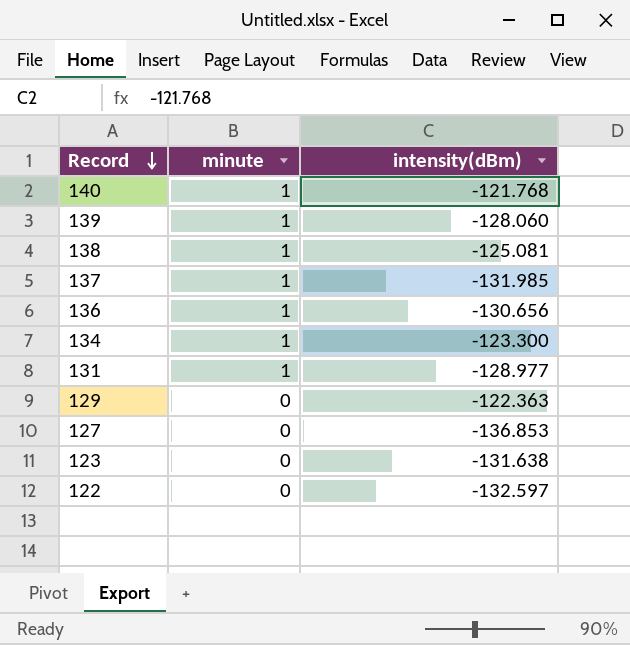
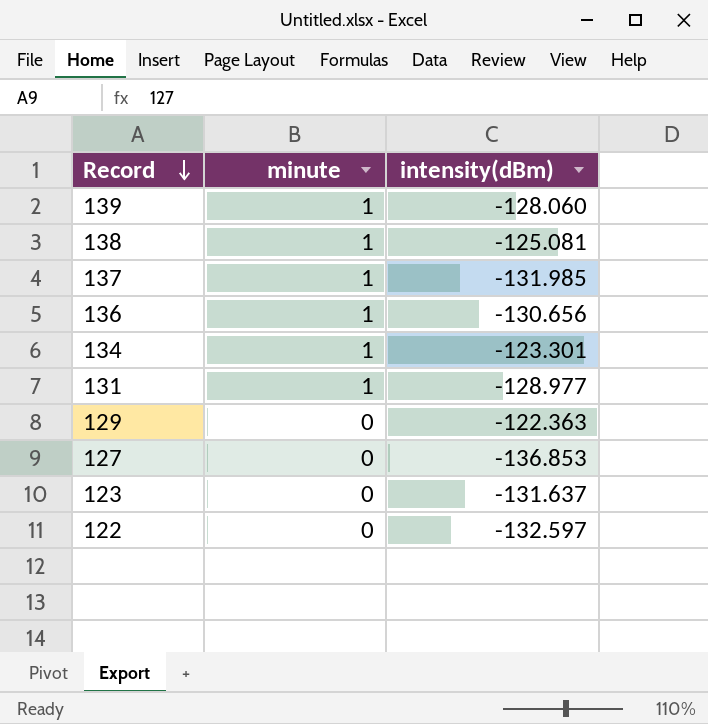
row 140: 1 | -121.768 -> none
134 | intensity(dBm): -123.300 -> -123.301
123 | intensity(dBm): -131.638 -> -131.637

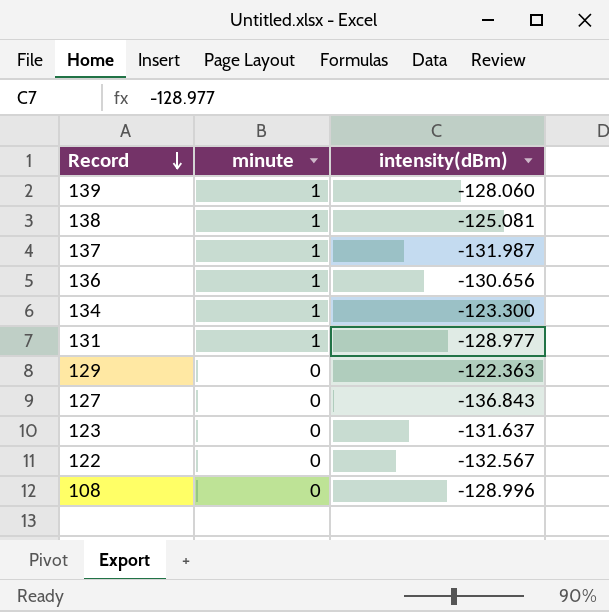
137 | intensity(dBm): -131.985 -> -131.987
134 | intensity(dBm): -123.301 -> -123.300
127 | intensity(dBm): -136.853 -> -136.843
122 | intensity(dBm): -132.597 -> -132.567
row 108: none -> 0 | -128.996

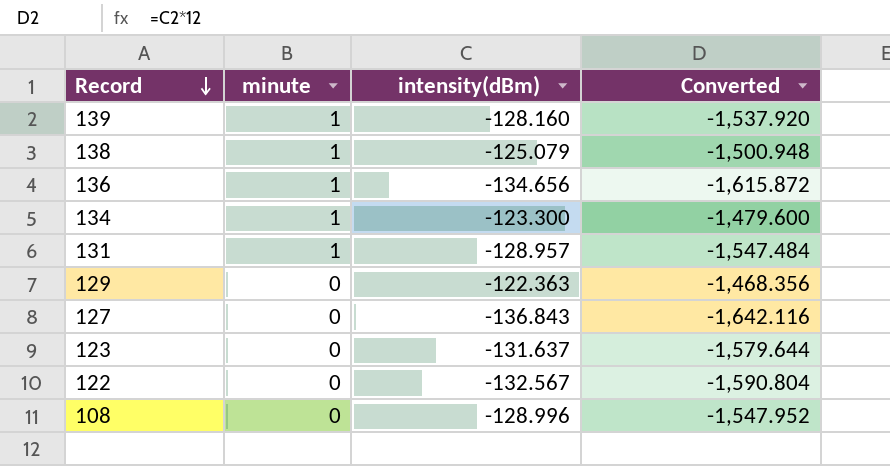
column Converted | formula: none -> [intensity(dBm)] * 12
row 137: 1 | -131.987 -> none
139 | intensity(dBm): -128.060 -> -128.160
138 | intensity(dBm): -125.081 -> -125.079
136 | intensity(dBm): -130.656 -> -134.656
131 | intensity(dBm): -128.977 -> -128.957

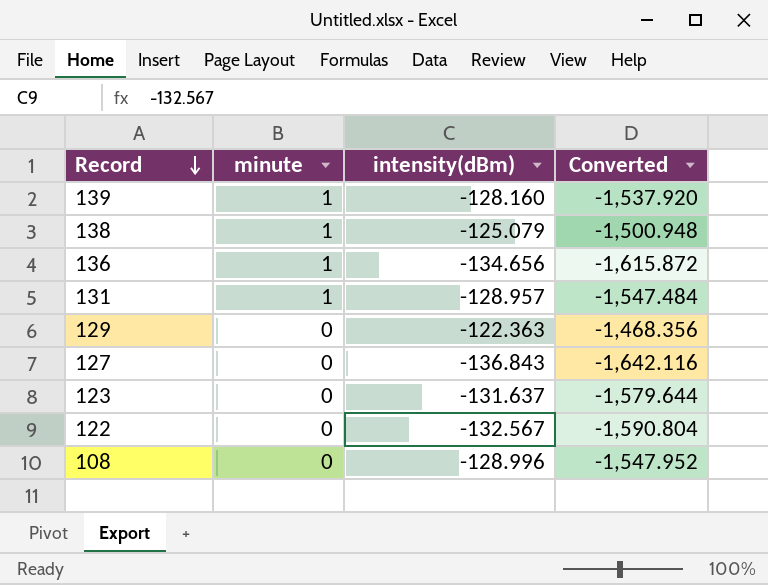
row 134: 1 | -123.300 | -1,479.600 -> none

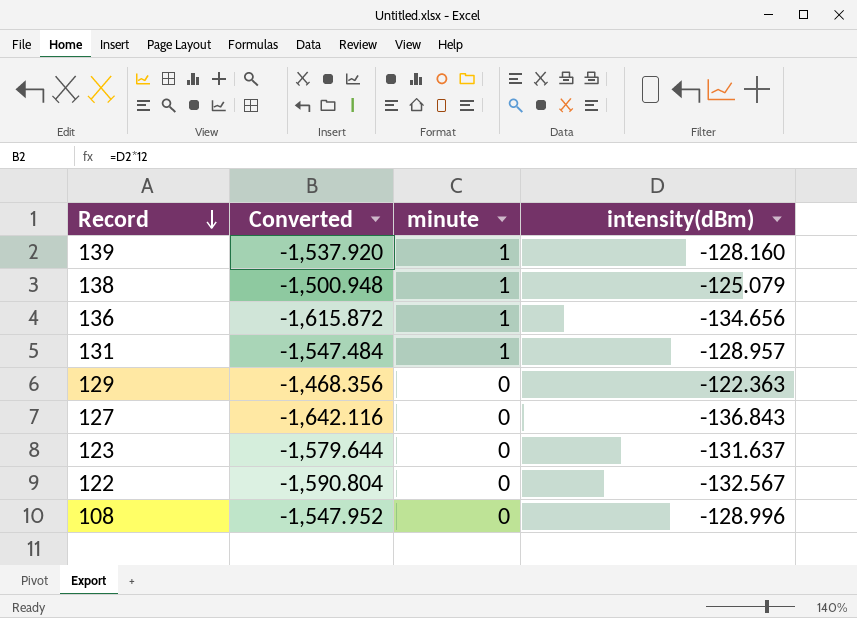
column Converted | position: 4 -> 2

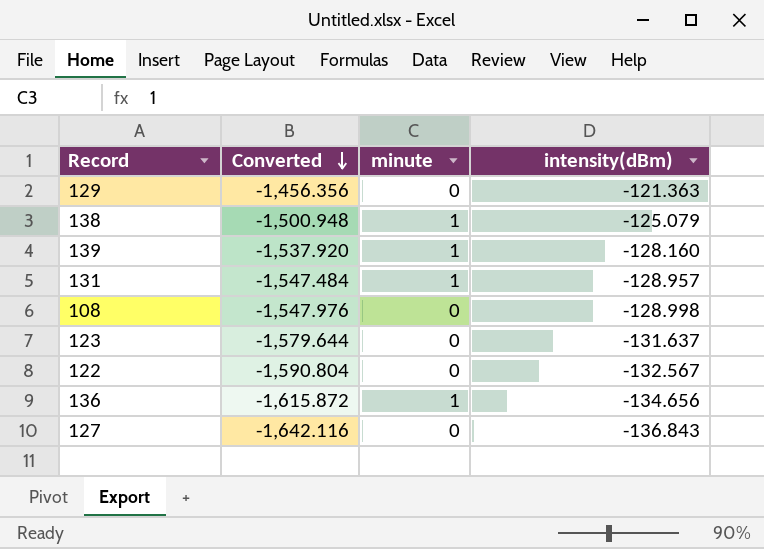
row order: Record descending -> Converted descending
129 | Converted: -1,468.356 -> -1,456.356
129 | intensity(dBm): -122.363 -> -121.363
108 | Converted: -1,547.952 -> -1,547.976
108 | intensity(dBm): -128.996 -> -128.998

